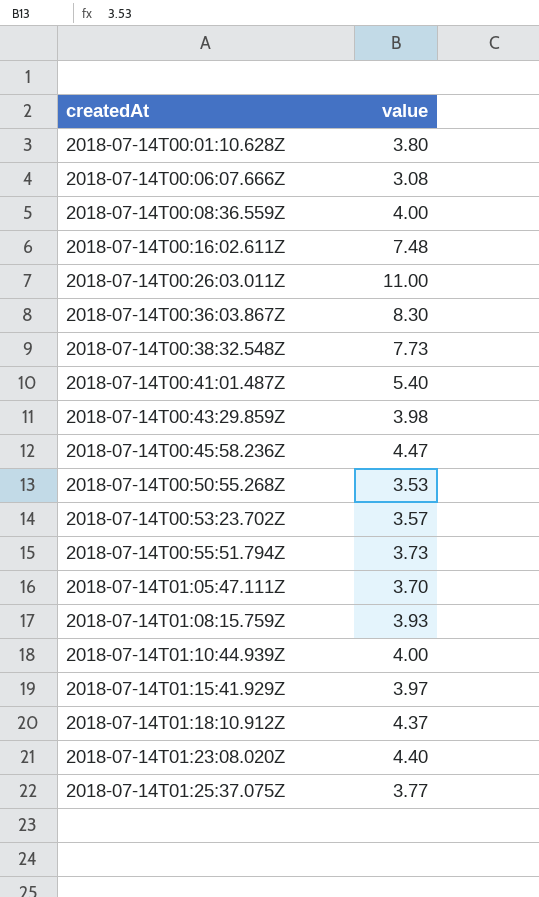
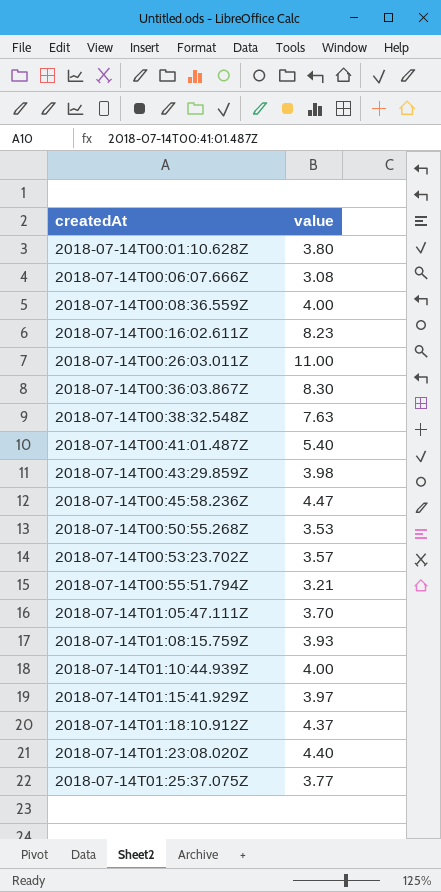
2018-07-14T00:16:02.611Z | value: 7.48 -> 8.23
2018-07-14T00:38:32.548Z | value: 7.73 -> 7.63
2018-07-14T00:55:51.794Z | value: 3.73 -> 3.21

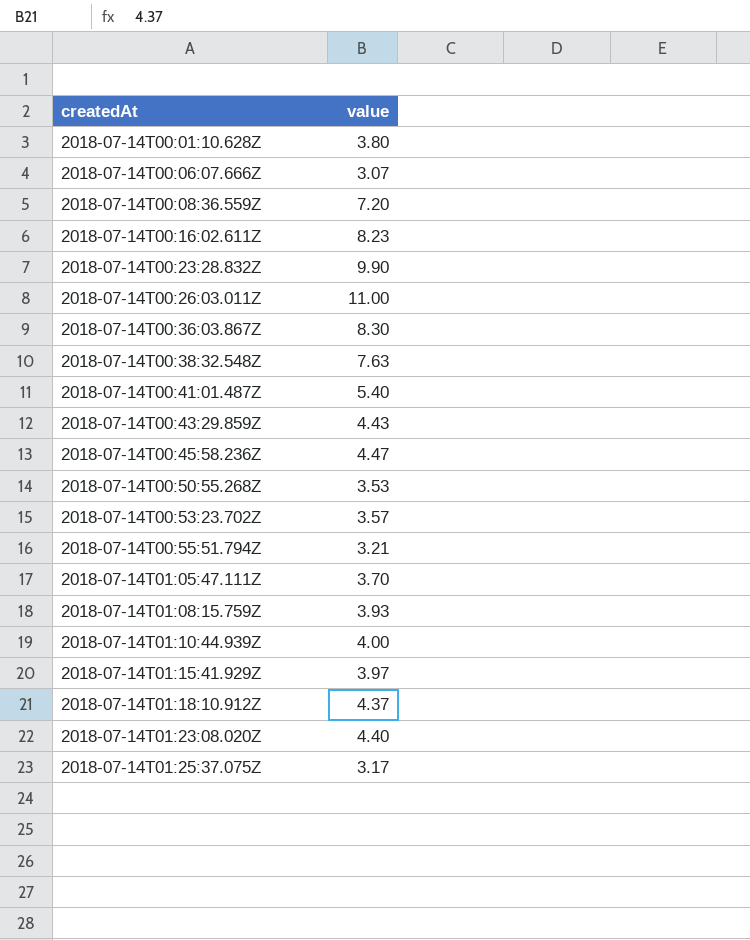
2018-07-14T00:06:07.666Z | value: 3.08 -> 3.07
2018-07-14T00:08:36.559Z | value: 4.00 -> 7.20
row 2018-07-14T00:23:28.832Z: none -> 9.90
2018-07-14T00:43:29.859Z | value: 3.98 -> 4.43
2018-07-14T01:25:37.075Z | value: 3.77 -> 3.17

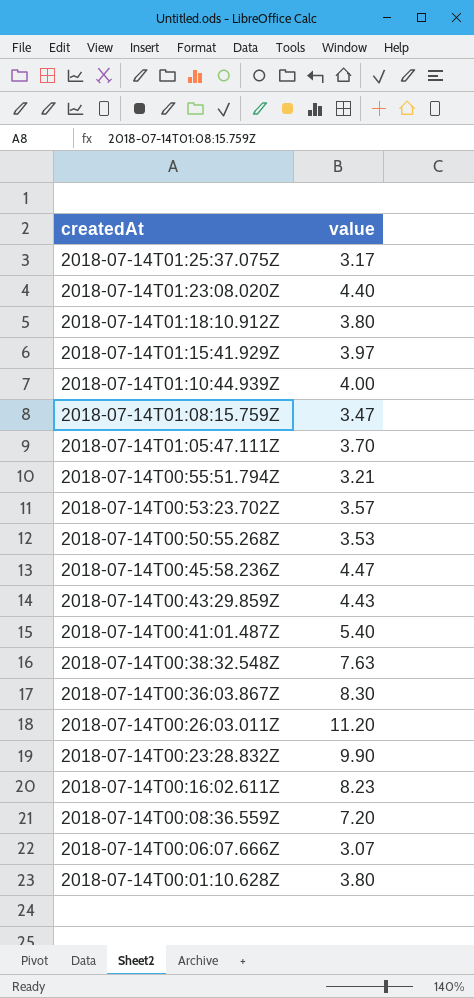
row order: createdAt ascending -> createdAt descending
2018-07-14T01:18:10.912Z | value: 4.37 -> 3.80
2018-07-14T01:08:15.759Z | value: 3.93 -> 3.47
2018-07-14T00:26:03.011Z | value: 11.00 -> 11.20

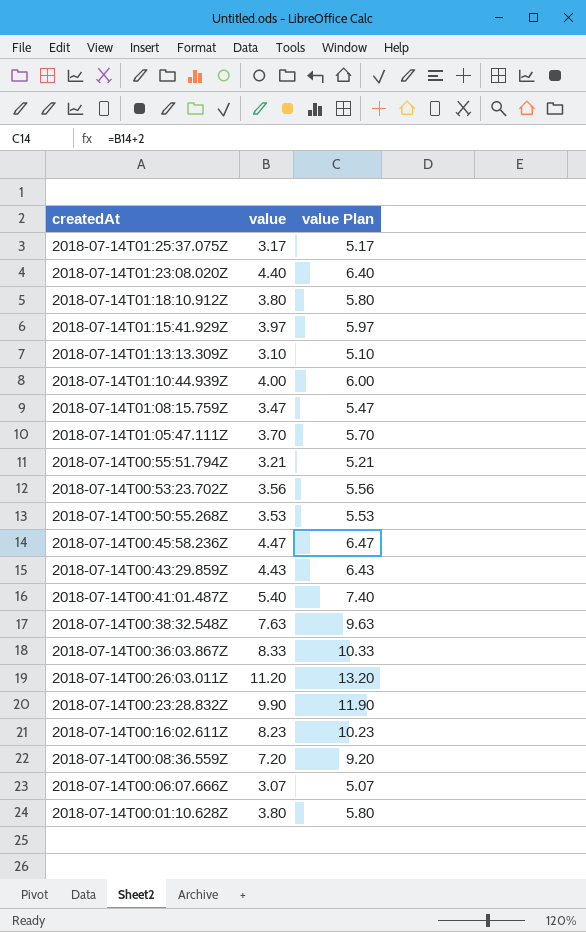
column value Plan | formula: none -> [value] + 2
row 2018-07-14T01:13:13.309Z: none -> 3.10 | 5.10
2018-07-14T00:53:23.702Z | value: 3.57 -> 3.56
2018-07-14T00:36:03.867Z | value: 8.30 -> 8.33

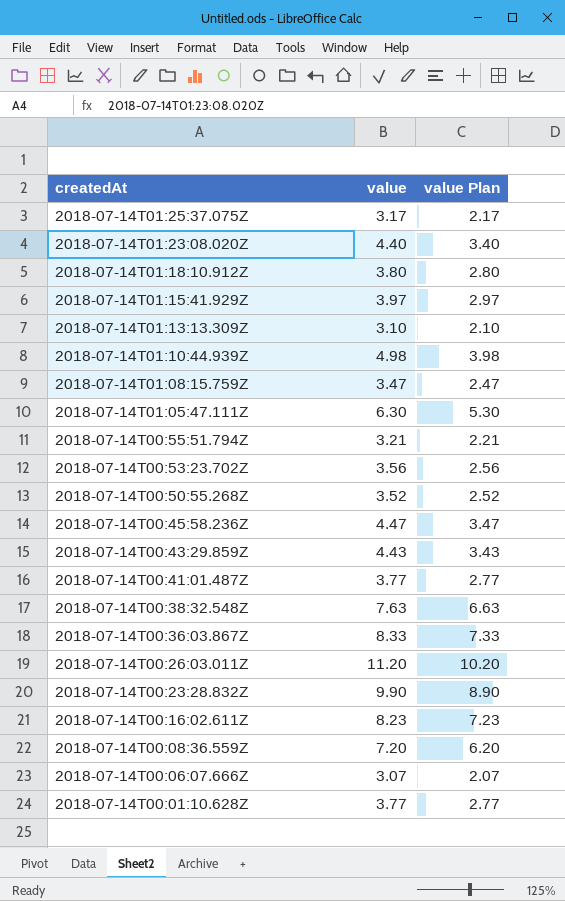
column value Plan | formula: [value] + 2 -> [value] - 1
2018-07-14T01:10:44.939Z | value: 4.00 -> 4.98
2018-07-14T01:05:47.111Z | value: 3.70 -> 6.30
2018-07-14T00:50:55.268Z | value: 3.53 -> 3.52
2018-07-14T00:41:01.487Z | value: 5.40 -> 3.77
2018-07-14T00:01:10.628Z | value: 3.80 -> 3.77

